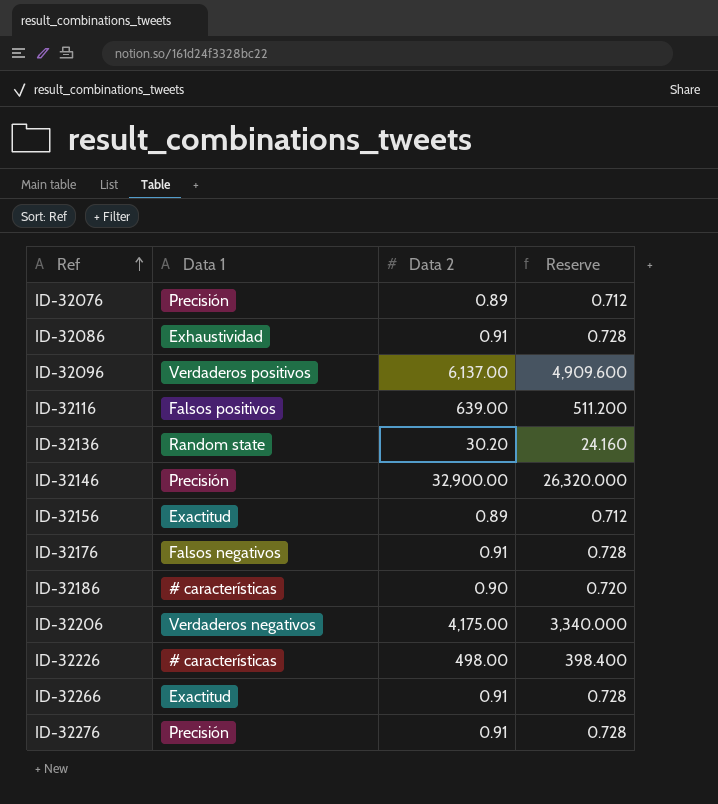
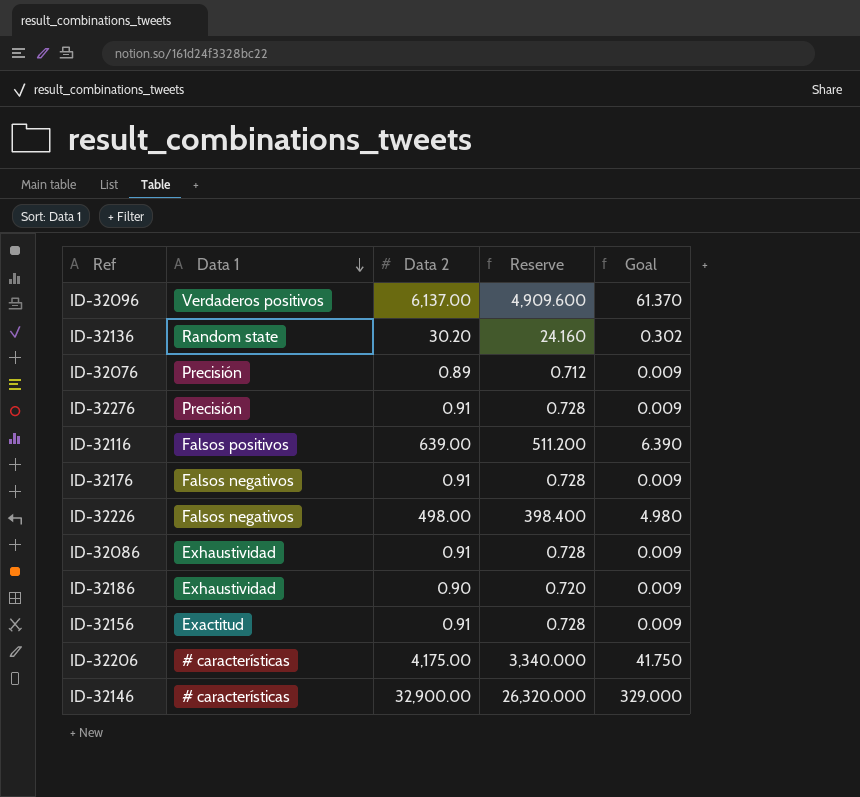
row order: Ref ascending -> Data 1 descending
column Goal | formula: none -> [Data 2] * 0.01
row ID-32266: Exactitud | 0.91 | 0.728 -> none
ID-32226 | Data 1: # características -> Falsos negativos
ID-32186 | Data 1: # características -> Exhaustividad
ID-32156 | Data 2: 0.89 -> 0.91
ID-32156 | Reserve: 0.712 -> 0.728
ID-32206 | Data 1: Verdaderos negativos -> # características
ID-32146 | Data 1: Precisión -> # características

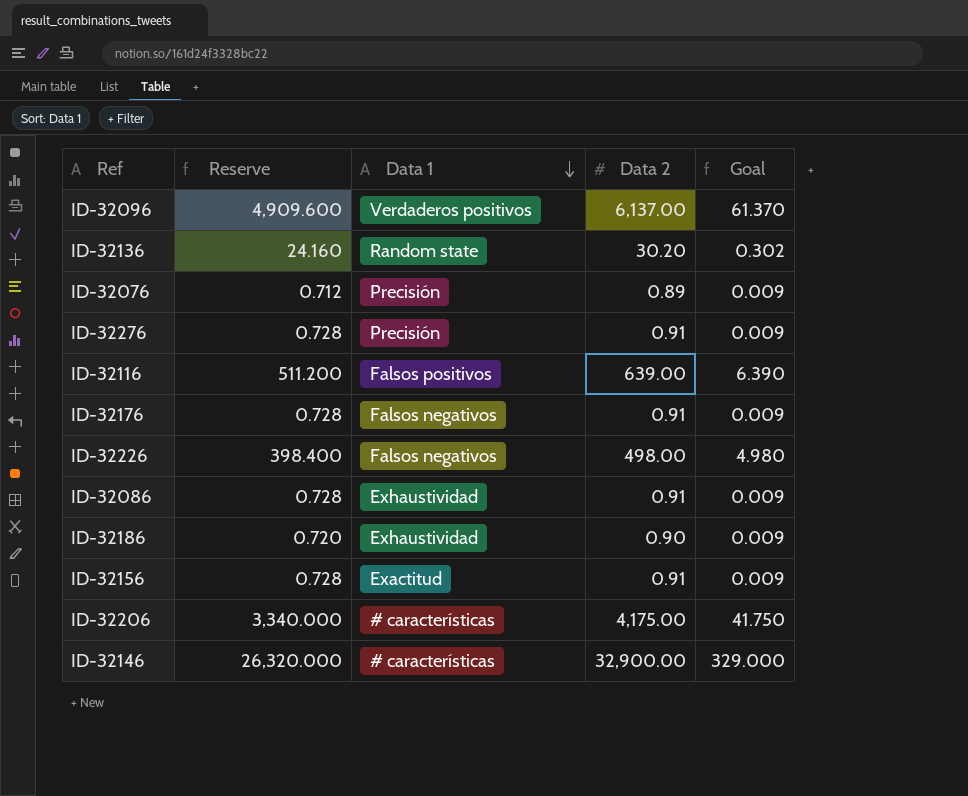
column Reserve | position: 4 -> 2

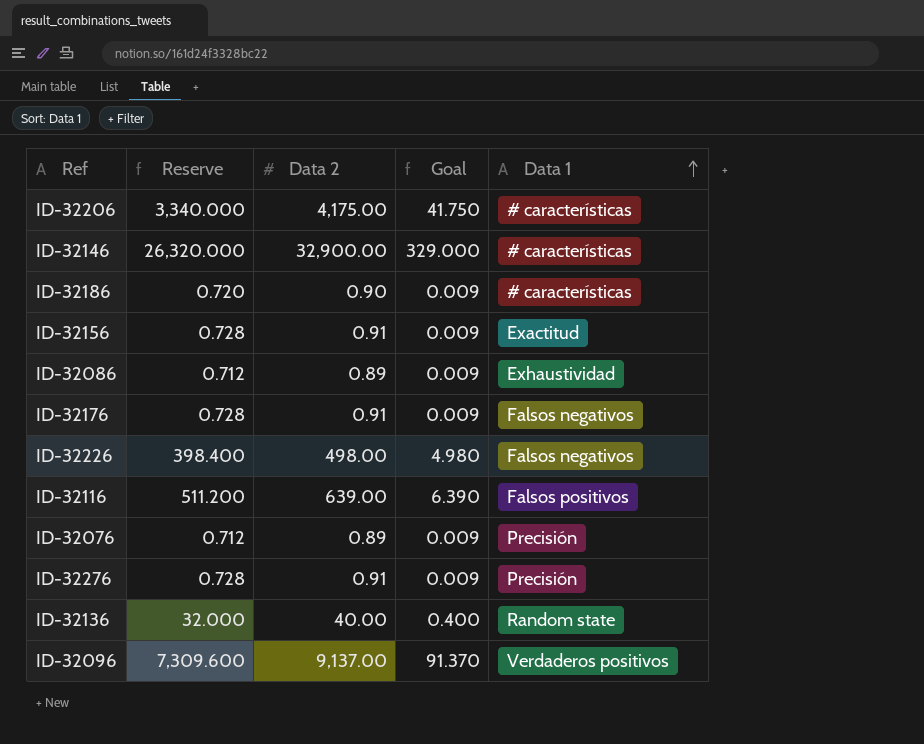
row order: Data 1 descending -> Data 1 ascending
column Data 1 | position: 3 -> 5
ID-32186 | Data 1: Exhaustividad -> # características
ID-32086 | Reserve: 0.728 -> 0.712
ID-32086 | Data 2: 0.91 -> 0.89
ID-32136 | Reserve: 24.160 -> 32.000
ID-32136 | Data 2: 30.20 -> 40.00
ID-32136 | Goal: 0.302 -> 0.400
ID-32096 | Reserve: 4,909.600 -> 7,309.600
ID-32096 | Data 2: 6,137.00 -> 9,137.00
ID-32096 | Goal: 61.370 -> 91.370

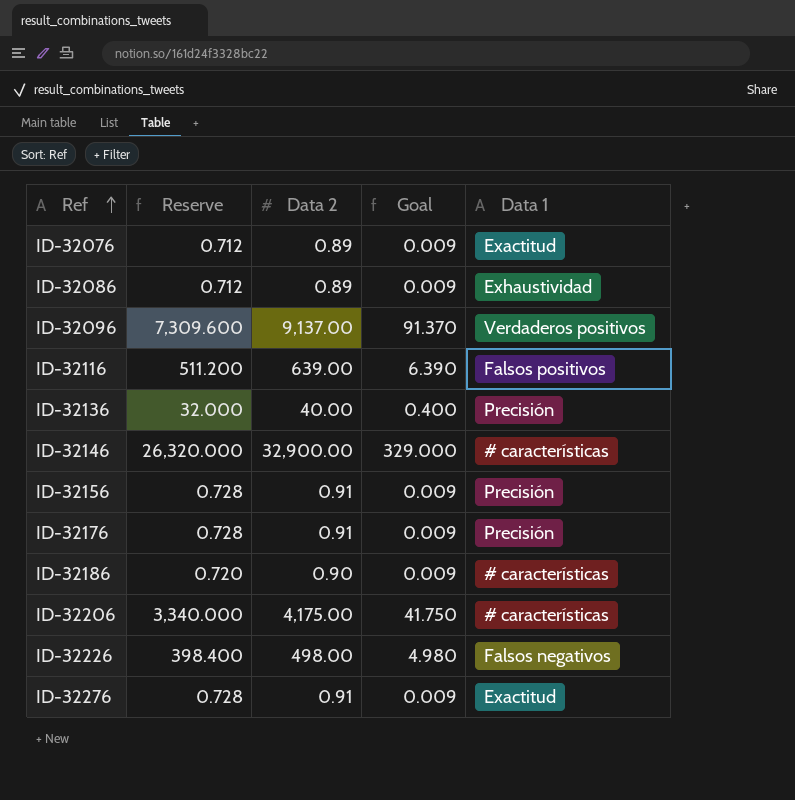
row order: Data 1 ascending -> Ref ascending
ID-32076 | Data 1: Precisión -> Exactitud
ID-32136 | Data 1: Random state -> Precisión
ID-32156 | Data 1: Exactitud -> Precisión
ID-32176 | Data 1: Falsos negativos -> Precisión
ID-32276 | Data 1: Precisión -> Exactitud

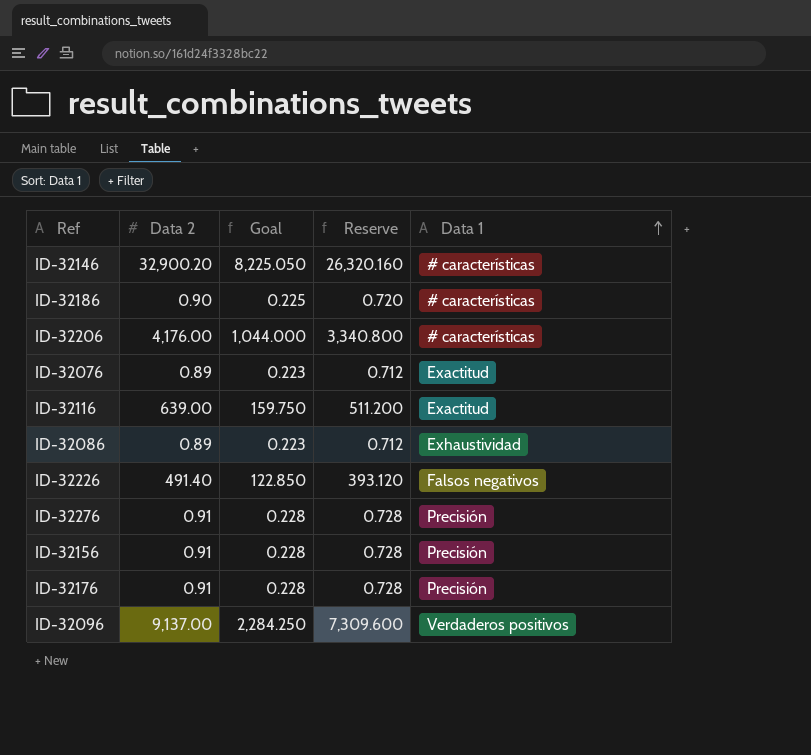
row order: Ref ascending -> Data 1 ascending
column Goal | formula: [Data 2] * 0.01 -> [Data 2] * 0.25
column Reserve | position: 2 -> 4
row ID-32136: 32.000 | 40.00 | 0.400 | Precisión -> none
ID-32146 | Data 2: 32,900.00 -> 32,900.20
ID-32146 | Reserve: 26,320.000 -> 26,320.160
ID-32206 | Data 2: 4,175.00 -> 4,176.00
ID-32206 | Reserve: 3,340.000 -> 3,340.800
ID-32116 | Data 1: Falsos positivos -> Exactitud
ID-32226 | Data 2: 498.00 -> 491.40
ID-32226 | Reserve: 398.400 -> 393.120
ID-32276 | Data 1: Exactitud -> Precisión

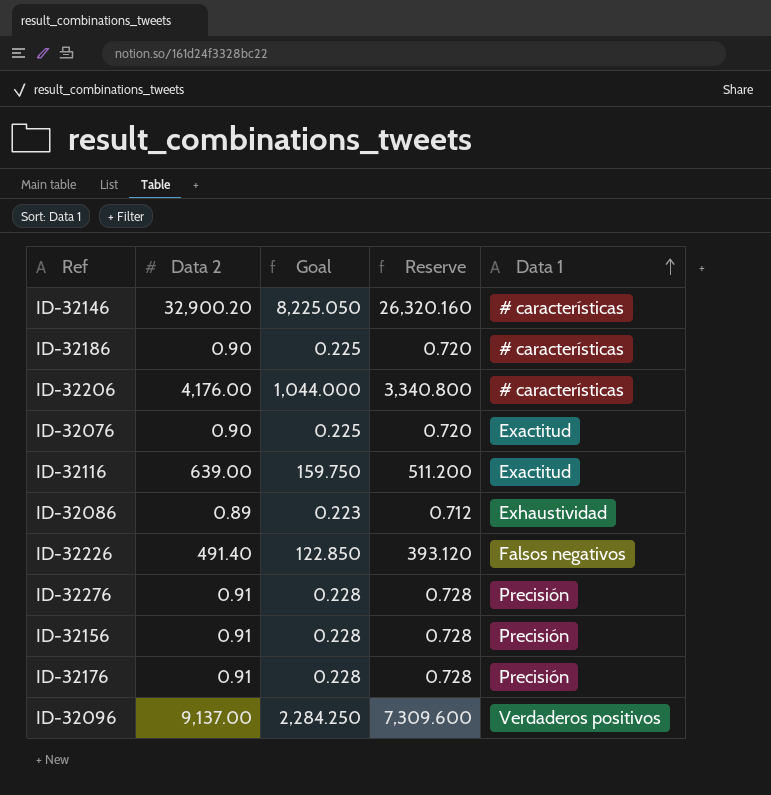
ID-32076 | Data 2: 0.89 -> 0.90
ID-32076 | Goal: 0.223 -> 0.225
ID-32076 | Reserve: 0.712 -> 0.720

